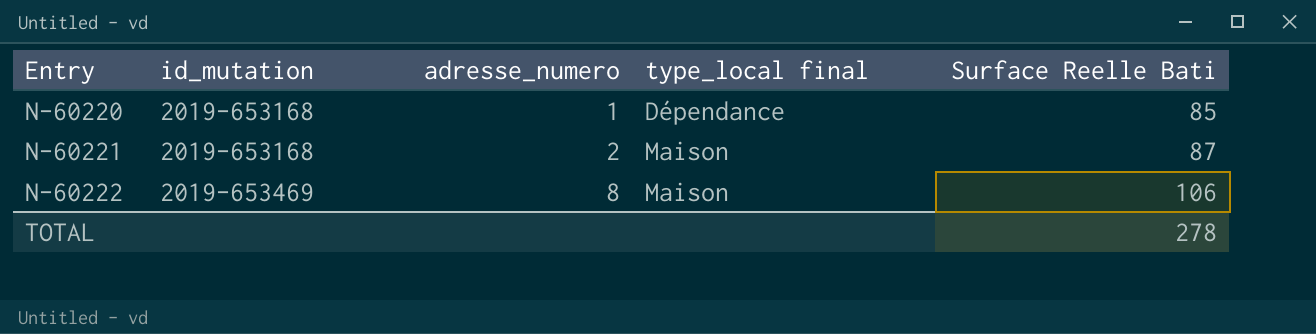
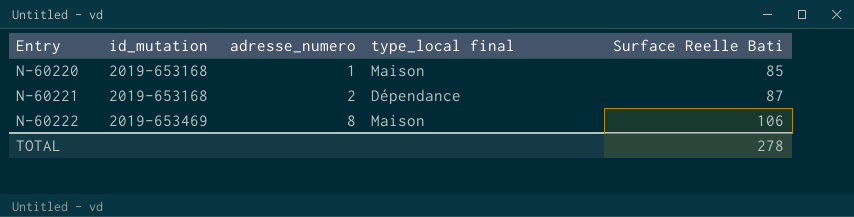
N-60220 | type_local final: Dépendance -> Maison
N-60221 | type_local final: Maison -> Dépendance

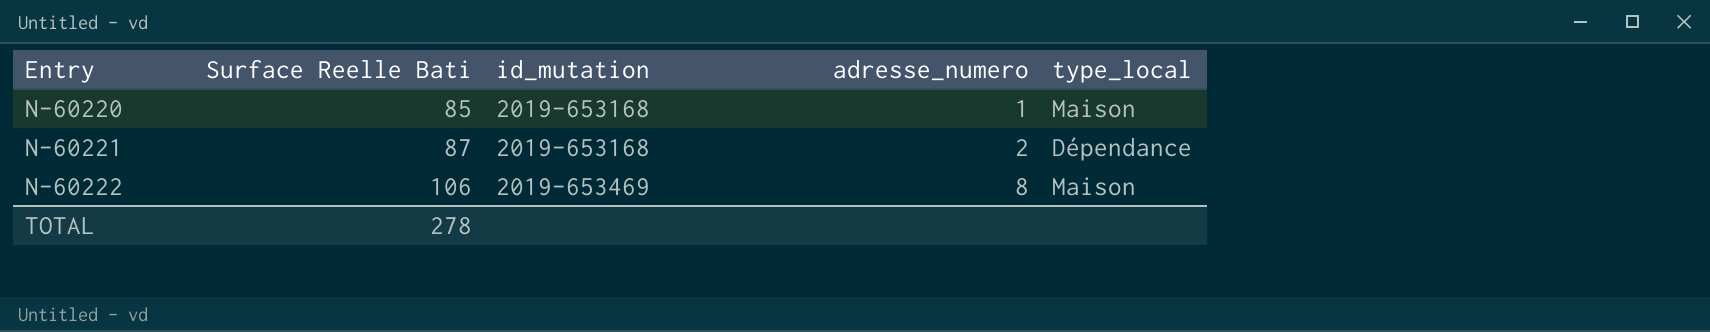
column Surface Reelle Bati | position: 5 -> 2
column name: type_local final -> type_local

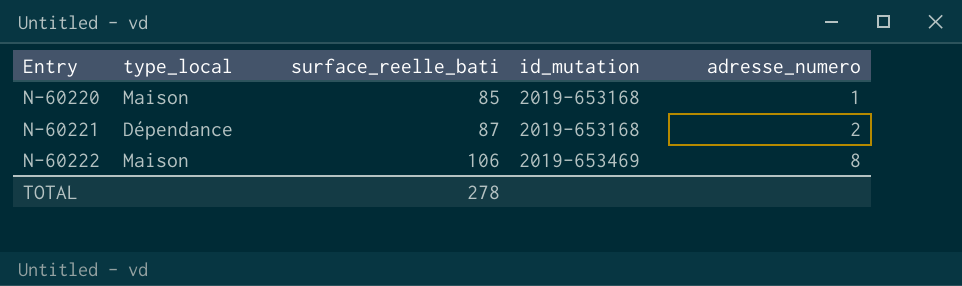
column type_local | position: 5 -> 2
column name: Surface Reelle Bati -> surface_reelle_bati

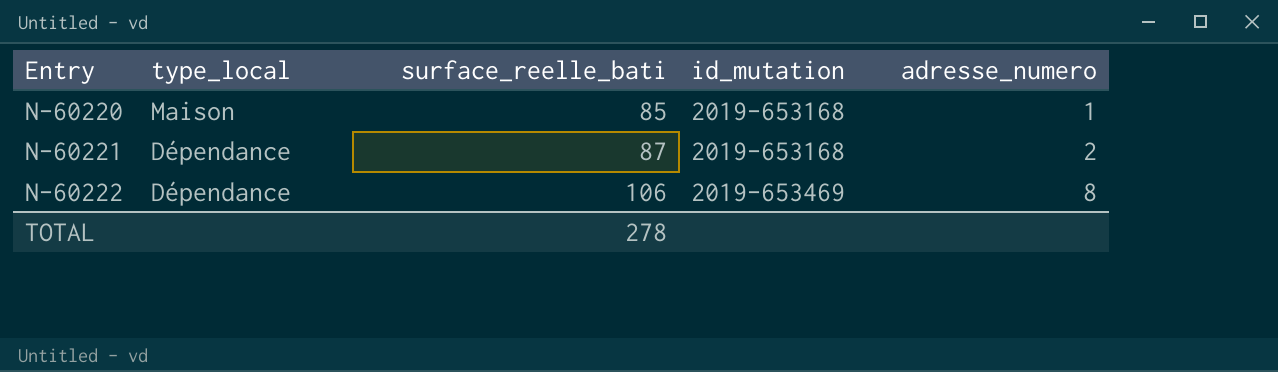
N-60222 | type_local: Maison -> Dépendance

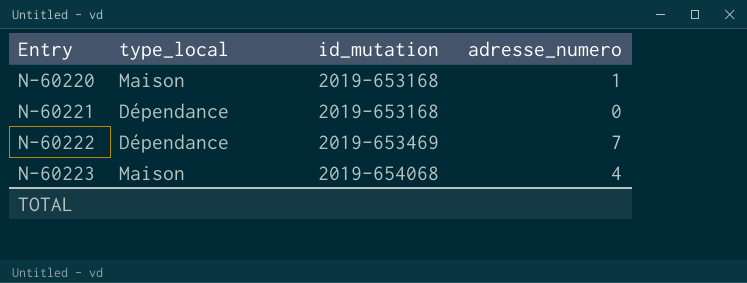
column surface_reelle_bati | position: 3 -> none
N-60221 | adresse_numero: 2 -> 0
N-60222 | adresse_numero: 8 -> 7
row N-60223: none -> Maison | 2019-654068 | 4

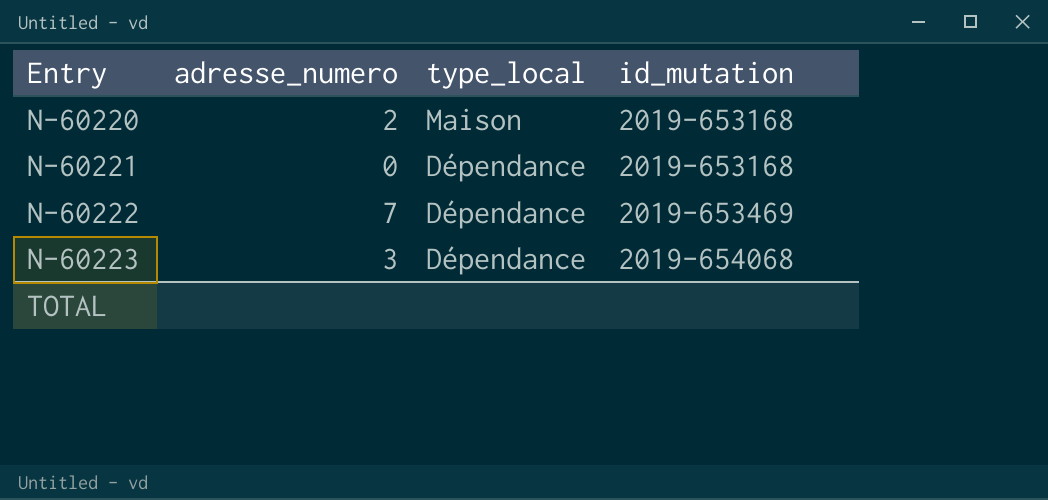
column adresse_numero | position: 4 -> 2
N-60220 | adresse_numero: 1 -> 2
N-60223 | adresse_numero: 4 -> 3
N-60223 | type_local: Maison -> Dépendance

